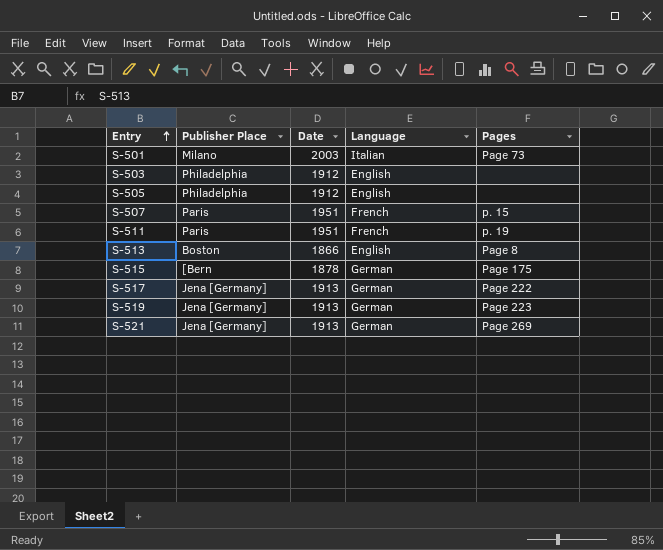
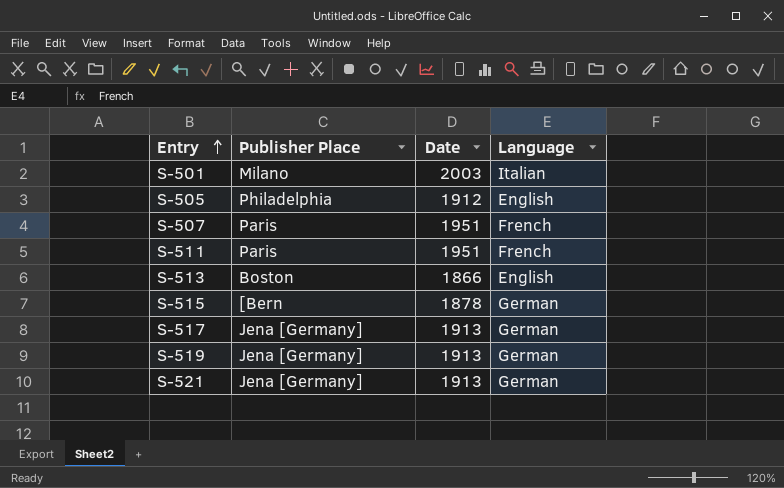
column Pages | position: 5 -> none
row S-503: Philadelphia | 1912 | English | none -> none

